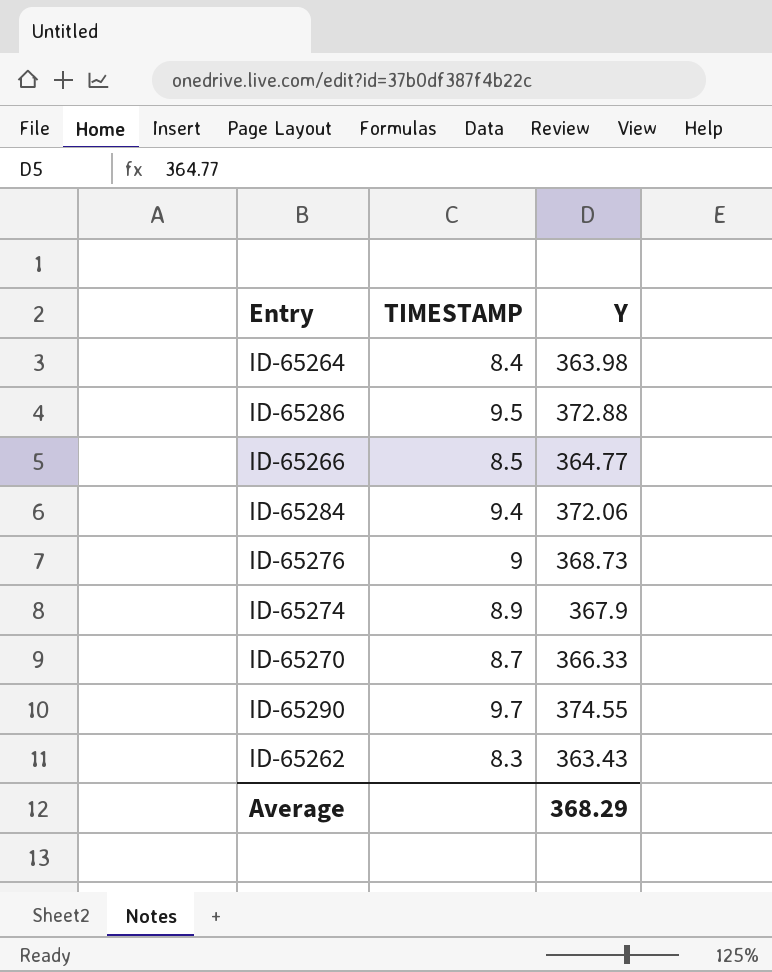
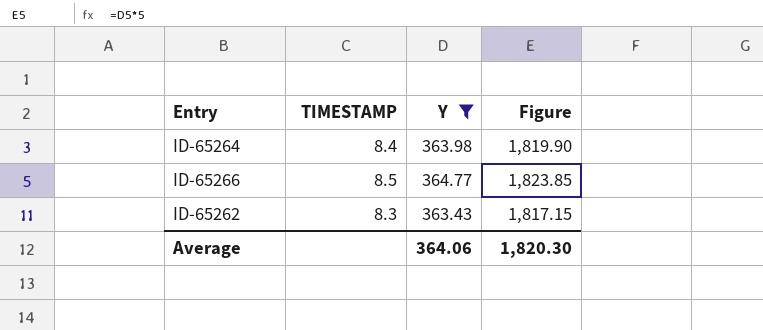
filter: none -> Y <= 364.77
column Figure | formula: none -> [Y] * 5
Average | Y: 368.29 -> 364.06

